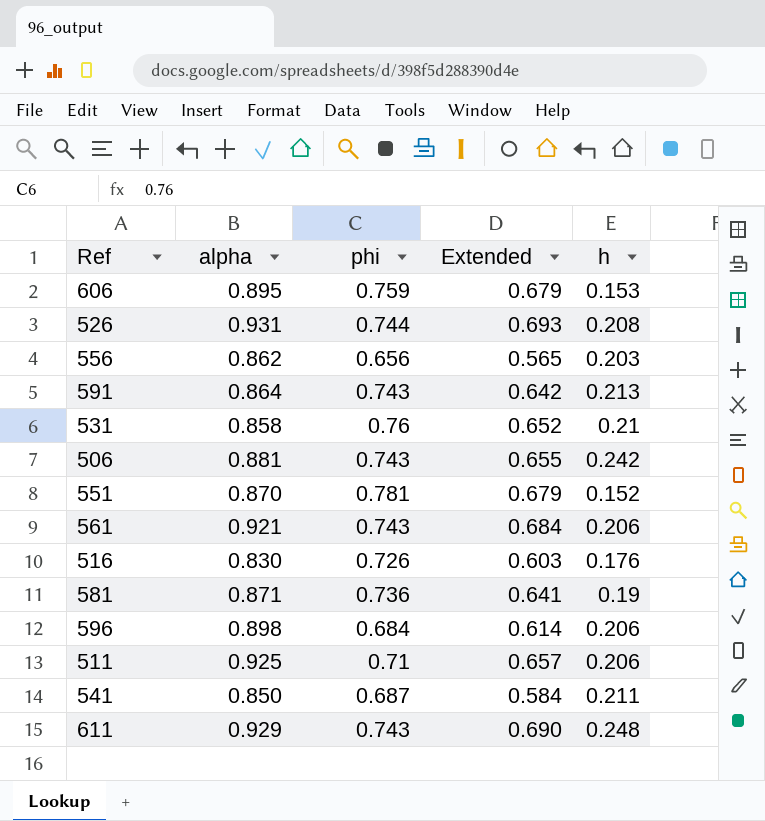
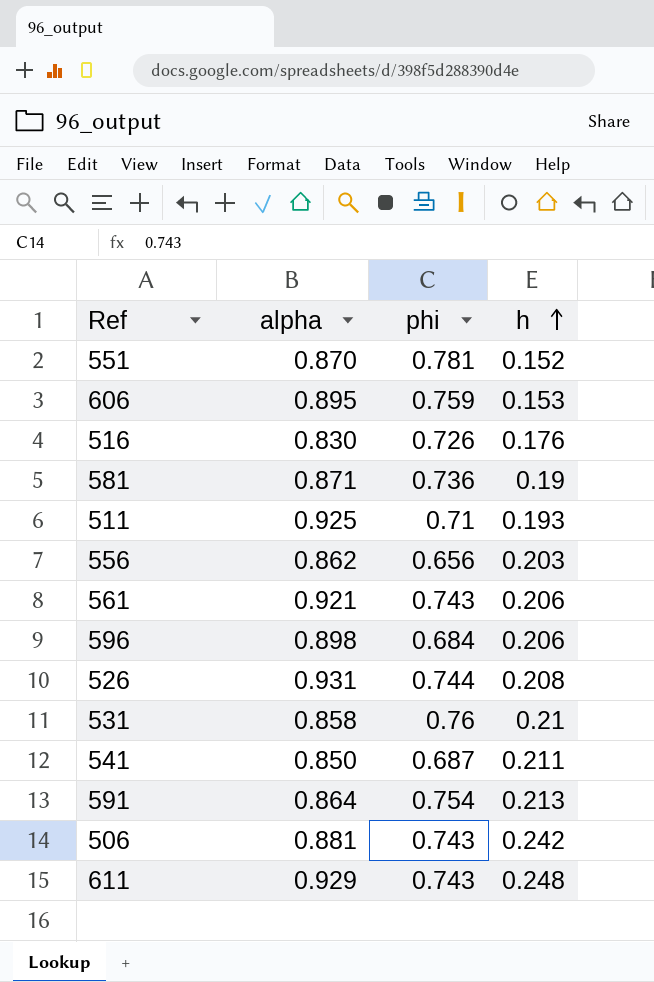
row order: none -> h ascending
column Extended | formula: [alpha] * [phi] -> none
511 | h: 0.206 -> 0.193
591 | phi: 0.743 -> 0.754

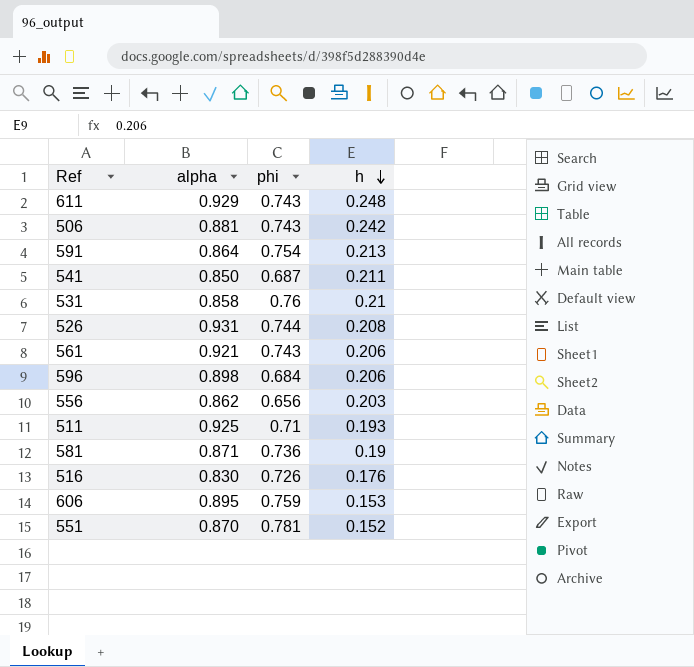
row order: h ascending -> h descending

